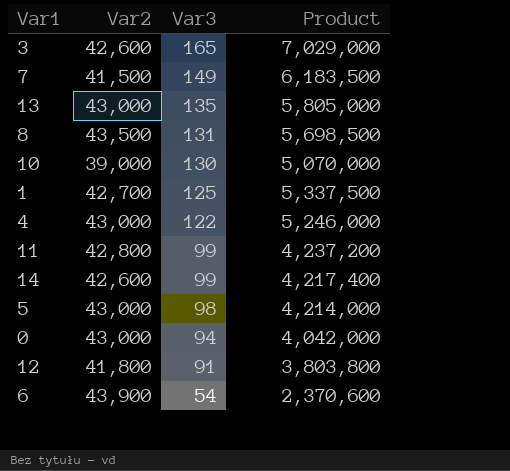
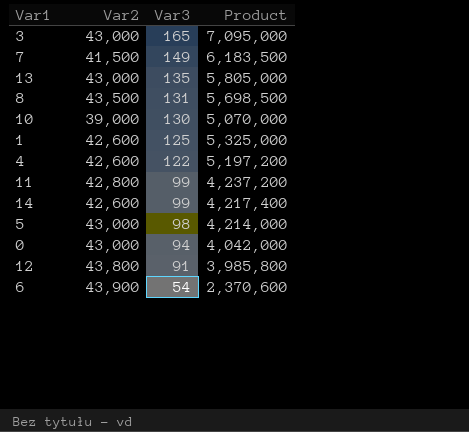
3 | Var2: 42,600 -> 43,000
3 | Product: 7,029,000 -> 7,095,000
1 | Var2: 42,700 -> 42,600
1 | Product: 5,337,500 -> 5,325,000
4 | Var2: 43,000 -> 42,600
4 | Product: 5,246,000 -> 5,197,200
12 | Var2: 41,800 -> 43,800
12 | Product: 3,803,800 -> 3,985,800

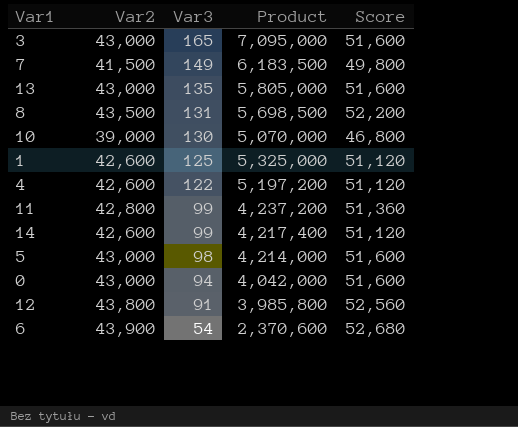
column Score | formula: none -> [Var2] * 1.2

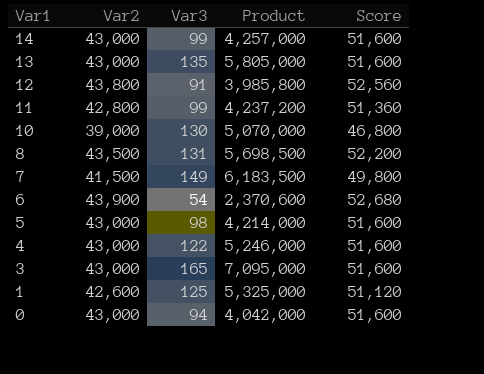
row order: Var3 descending -> Var1 descending
14 | Var2: 42,600 -> 43,000
14 | Product: 4,217,400 -> 4,257,000
14 | Score: 51,120 -> 51,600
4 | Var2: 42,600 -> 43,000
4 | Product: 5,197,200 -> 5,246,000
4 | Score: 51,120 -> 51,600

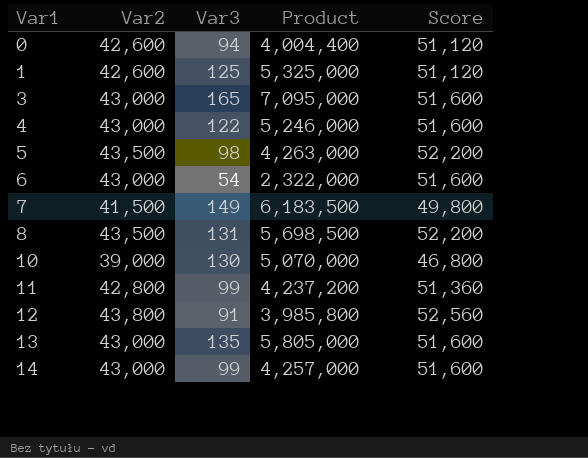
row order: Var1 descending -> Var1 ascending
0 | Var2: 43,000 -> 42,600
0 | Product: 4,042,000 -> 4,004,400
0 | Score: 51,600 -> 51,120
5 | Var2: 43,000 -> 43,500
5 | Product: 4,214,000 -> 4,263,000
5 | Score: 51,600 -> 52,200
6 | Var2: 43,900 -> 43,000
6 | Product: 2,370,600 -> 2,322,000
6 | Score: 52,680 -> 51,600

